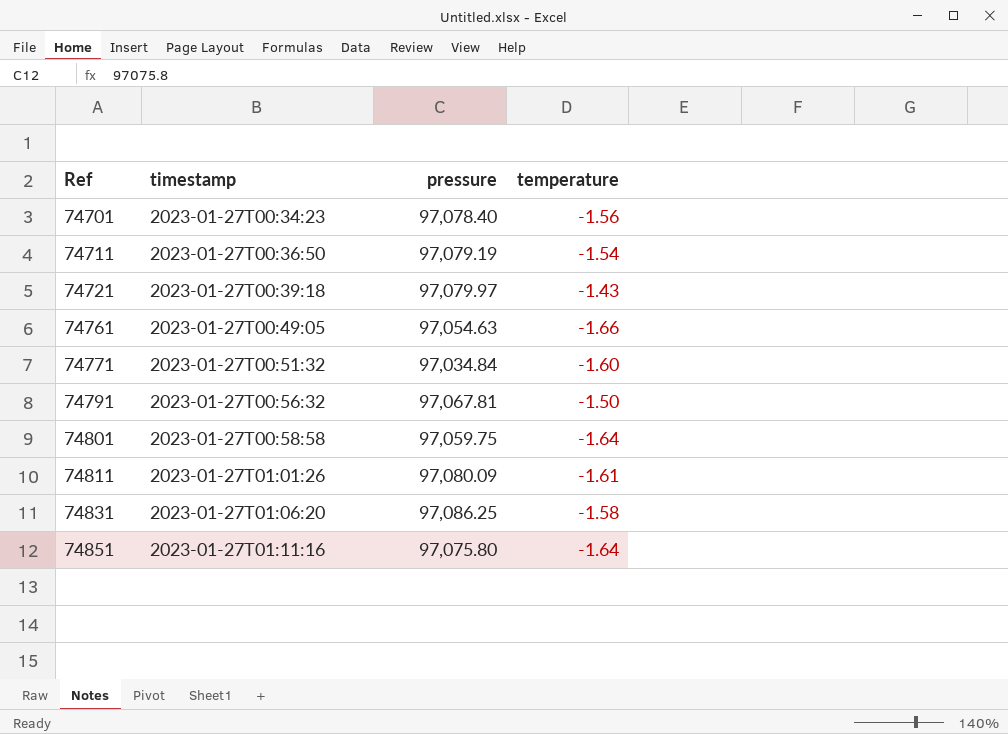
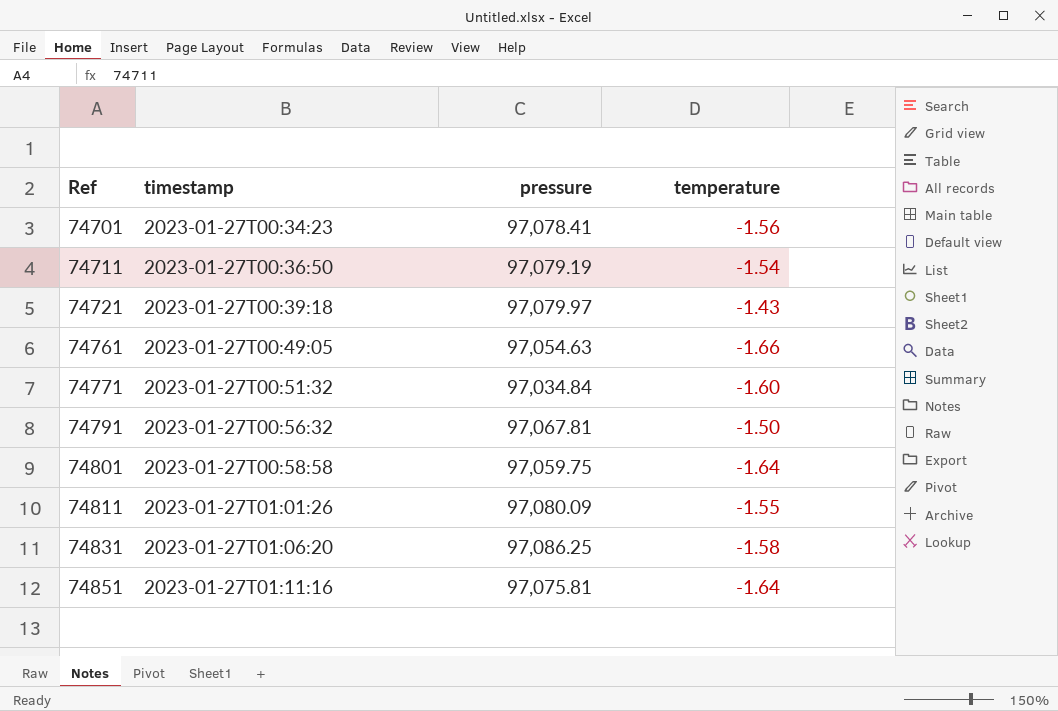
74701 | pressure: 97,078.40 -> 97,078.41
74811 | temperature: -1.61 -> -1.55
74851 | pressure: 97,075.80 -> 97,075.81

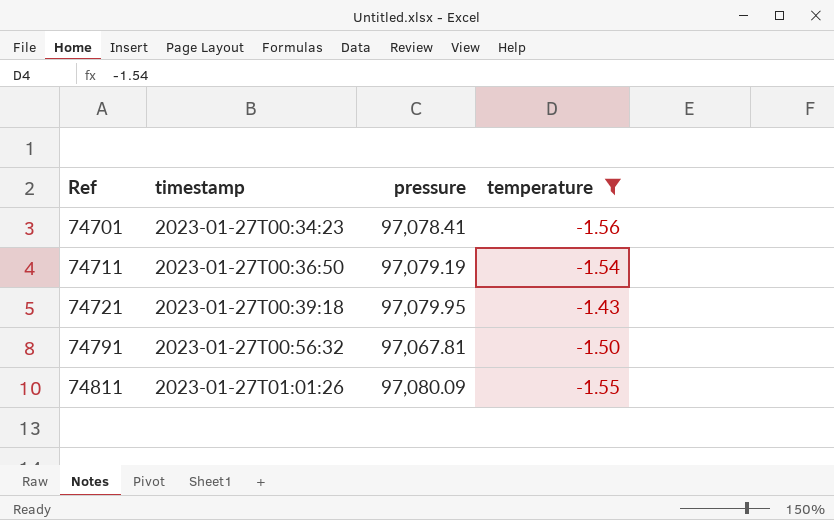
filter: none -> temperature >= -1.56
74721 | pressure: 97,079.97 -> 97,079.95

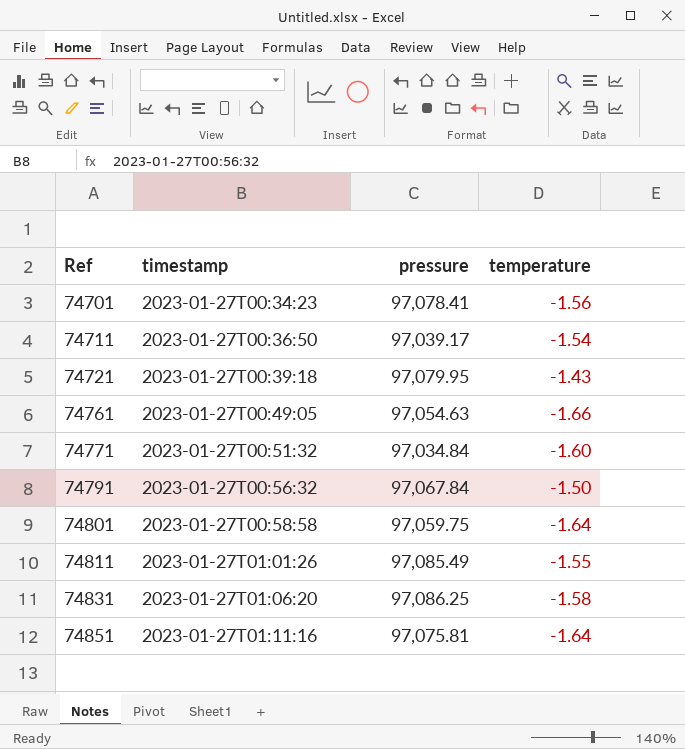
filter: temperature >= -1.56 -> none
74711 | pressure: 97,079.19 -> 97,039.17
74791 | pressure: 97,067.81 -> 97,067.84
74811 | pressure: 97,080.09 -> 97,085.49

